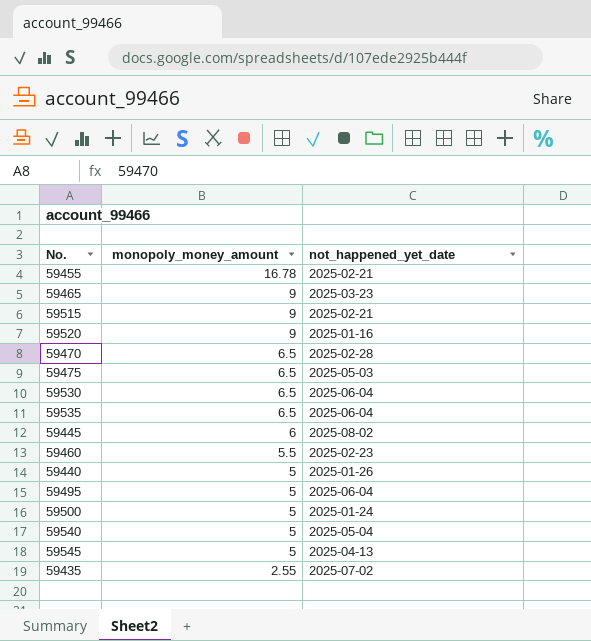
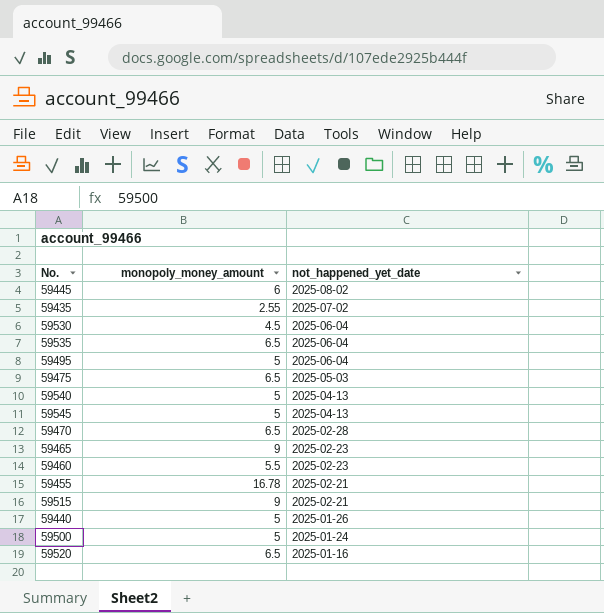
row order: monopoly_money_amount descending -> not_happened_yet_date descending
59530 | monopoly_money_amount: 6.5 -> 4.5
59540 | not_happened_yet_date: 2025-05-04 -> 2025-04-13
59465 | not_happened_yet_date: 2025-03-23 -> 2025-02-23
59520 | monopoly_money_amount: 9 -> 6.5

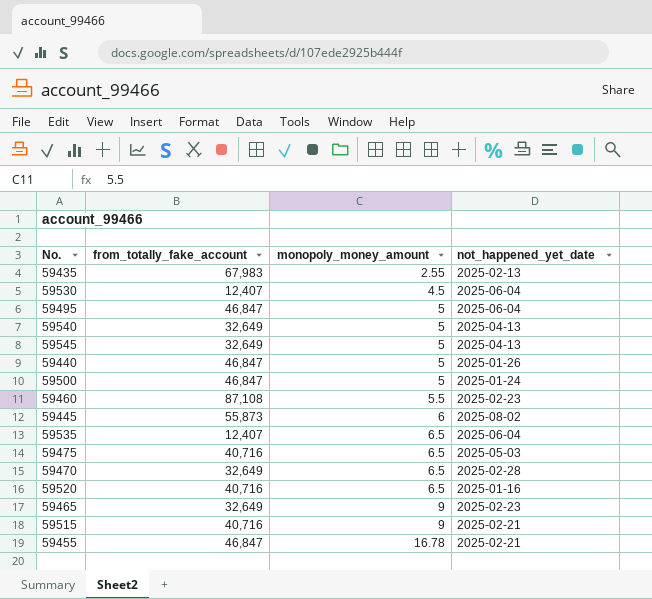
row order: not_happened_yet_date descending -> monopoly_money_amount ascending
column from_totally_fake_account | position: none -> 2
59435 | not_happened_yet_date: 2025-07-02 -> 2025-02-13

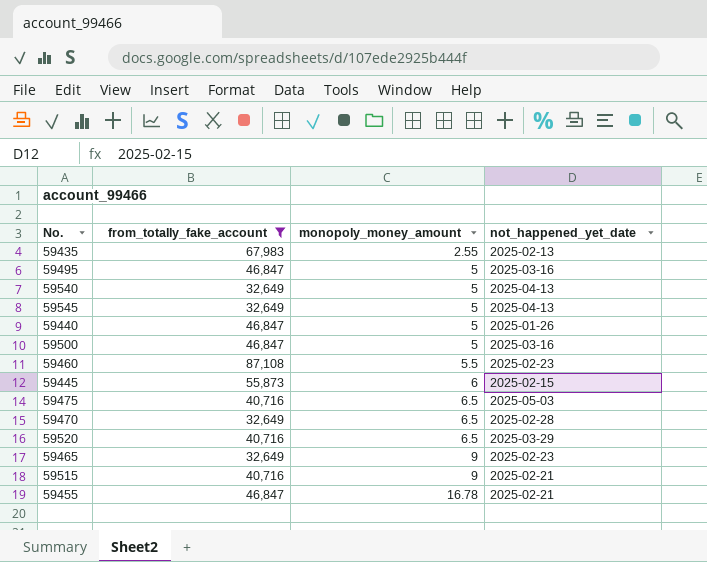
filter: none -> from_totally_fake_account != 12,407
59495 | not_happened_yet_date: 2025-06-04 -> 2025-03-16
59500 | not_happened_yet_date: 2025-01-24 -> 2025-03-16
59445 | not_happened_yet_date: 2025-08-02 -> 2025-02-15
59520 | not_happened_yet_date: 2025-01-16 -> 2025-03-29

